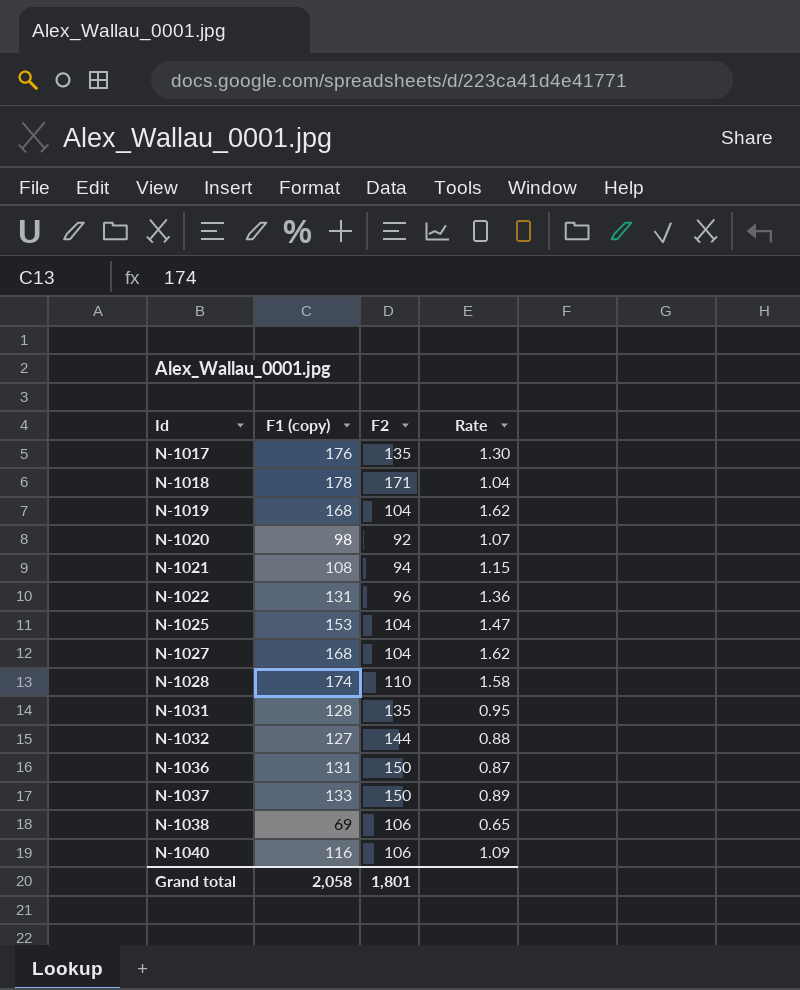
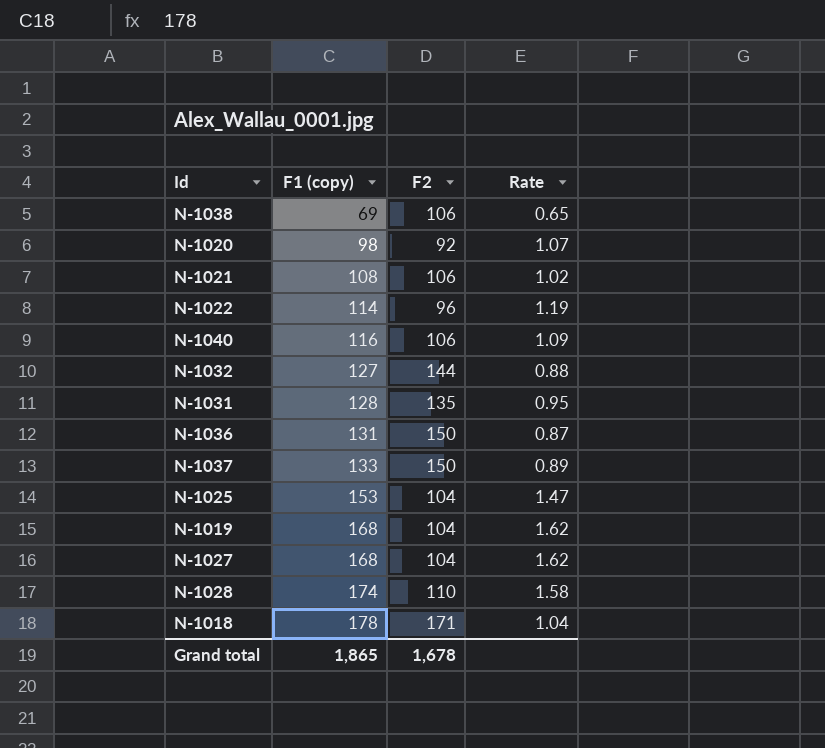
row order: Id ascending -> F1 (copy) ascending
row N-1017: 176 | 135 | 1.30 -> none
N-1021 | F2: 94 -> 106
N-1021 | Rate: 1.15 -> 1.02
N-1022 | F1 (copy): 131 -> 114
N-1022 | Rate: 1.36 -> 1.19
Grand total | F1 (copy): 2,058 -> 1,865
Grand total | F2: 1,801 -> 1,678

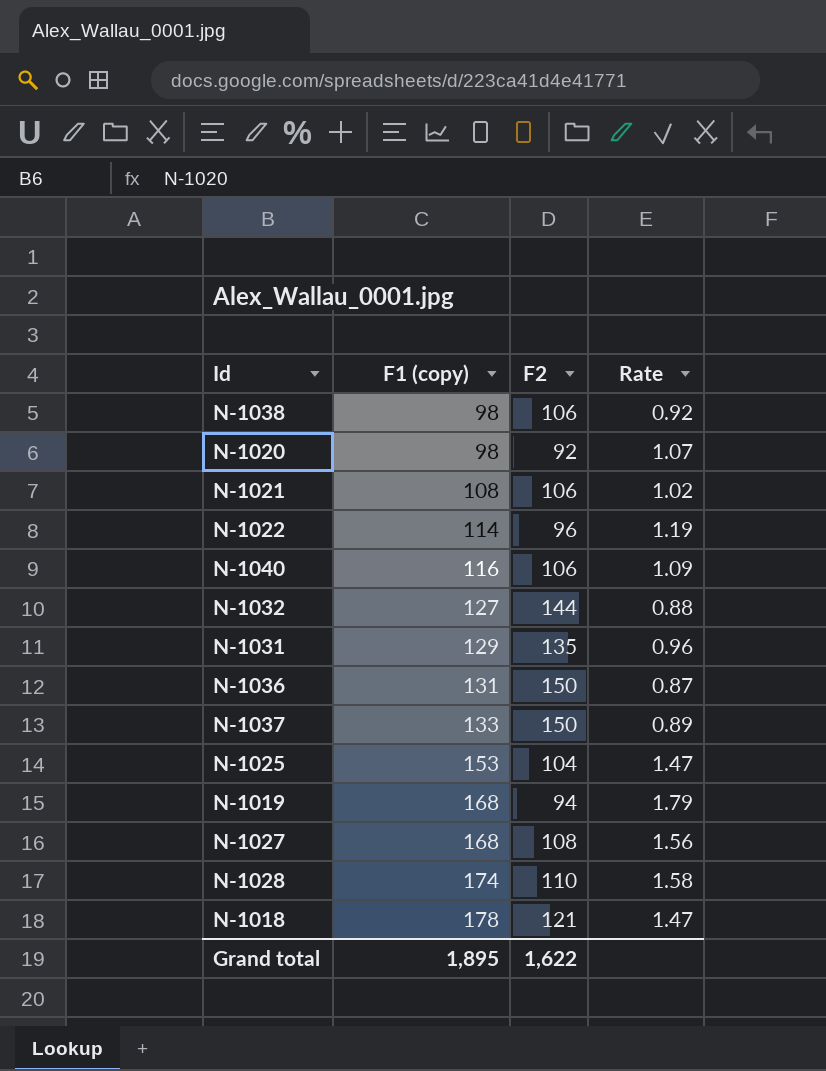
N-1038 | F1 (copy): 69 -> 98
N-1038 | Rate: 0.65 -> 0.92
N-1031 | F1 (copy): 128 -> 129
N-1031 | Rate: 0.95 -> 0.96
N-1019 | F2: 104 -> 94
N-1019 | Rate: 1.62 -> 1.79
N-1027 | F2: 104 -> 108
N-1027 | Rate: 1.62 -> 1.56
N-1018 | F2: 171 -> 121
N-1018 | Rate: 1.04 -> 1.47
Grand total | F1 (copy): 1,865 -> 1,895
Grand total | F2: 1,678 -> 1,622

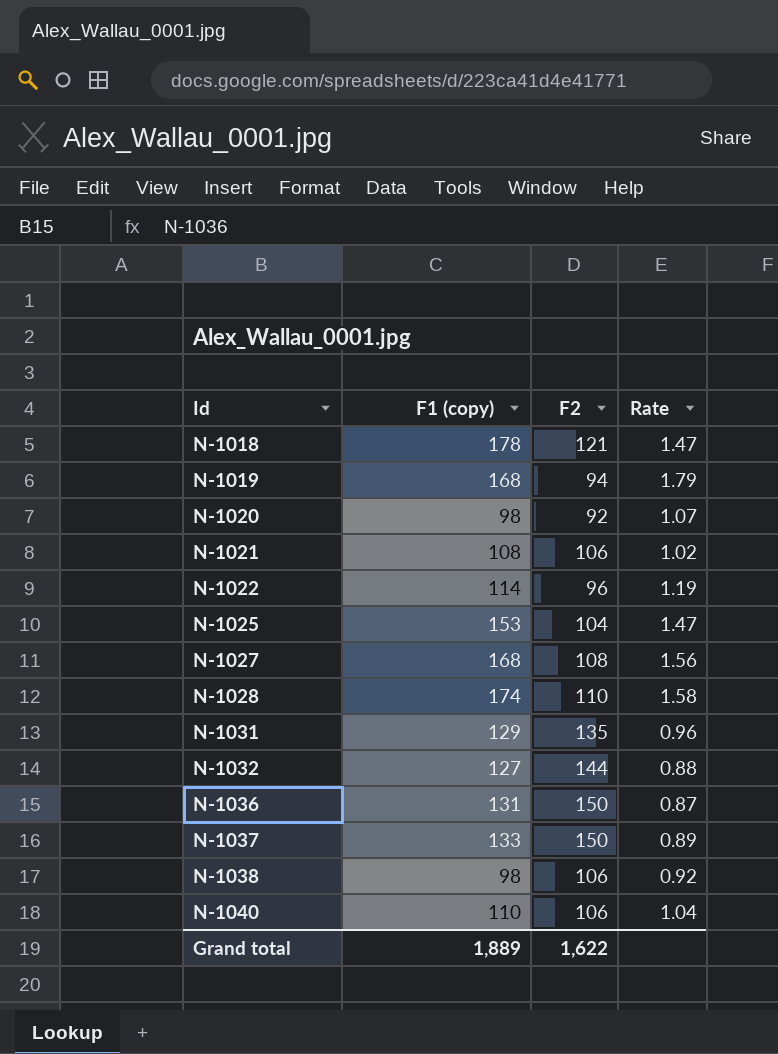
row order: F1 (copy) ascending -> Id ascending
N-1040 | F1 (copy): 116 -> 110
N-1040 | Rate: 1.09 -> 1.04
Grand total | F1 (copy): 1,895 -> 1,889

